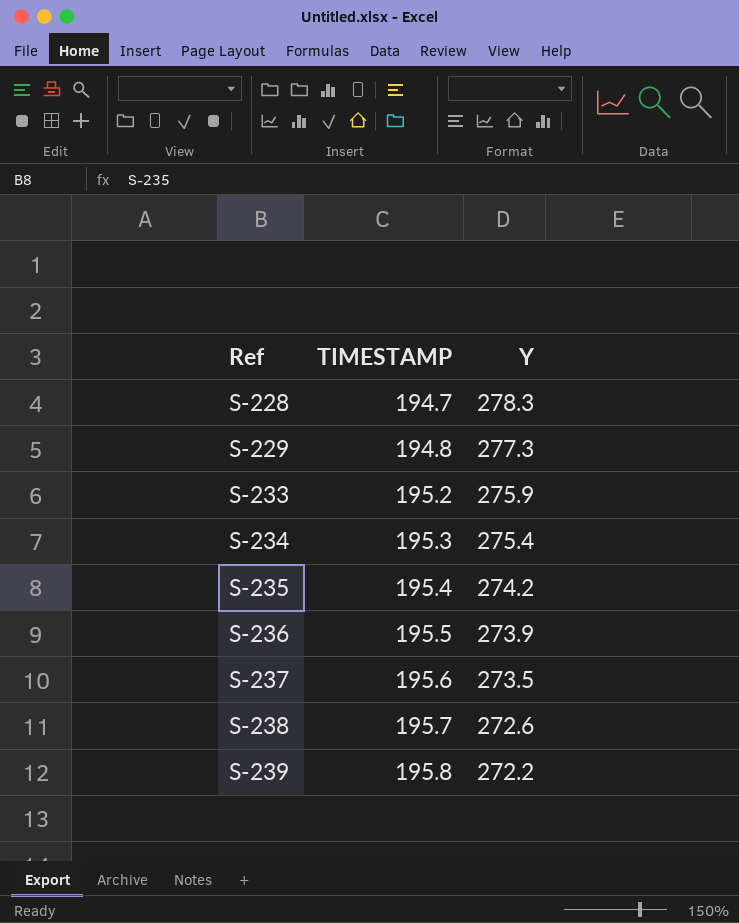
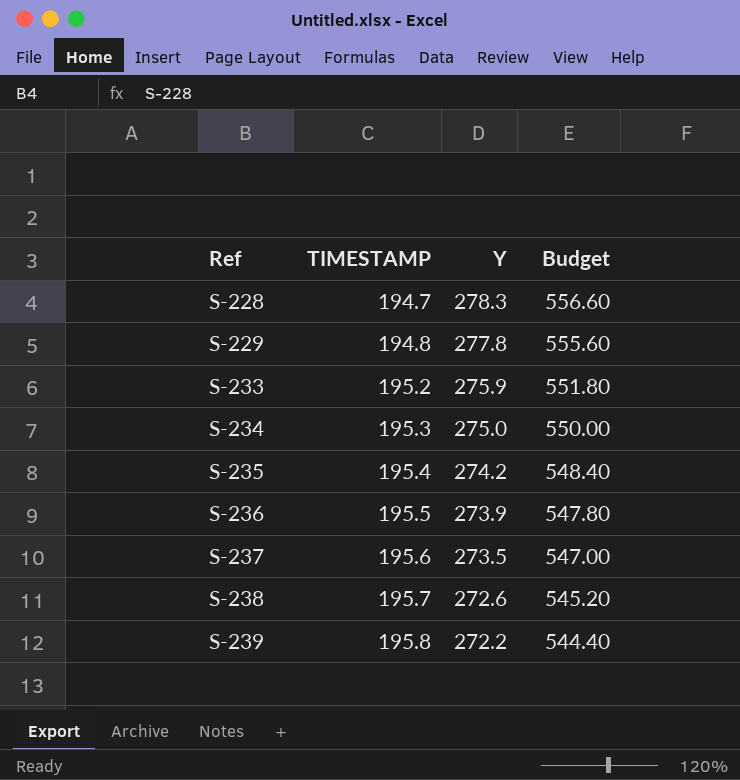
column Budget | formula: none -> [Y] * 2
S-229 | Y: 277.3 -> 277.8
S-234 | Y: 275.4 -> 275.0

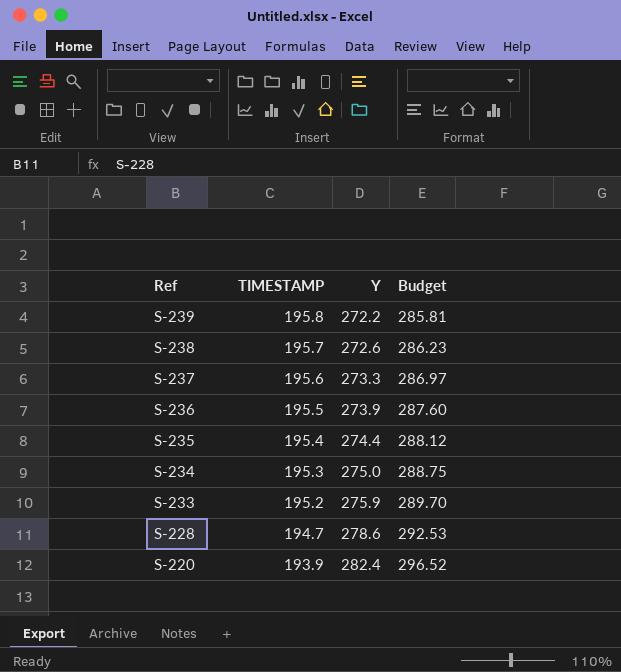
row order: Ref ascending -> Ref descending
column Budget | formula: [Y] * 2 -> [Y] * 1.05
row S-229: 194.8 | 277.8 | 555.60 -> none
S-237 | Y: 273.5 -> 273.3
S-235 | Y: 274.2 -> 274.4
S-228 | Y: 278.3 -> 278.6
row S-220: none -> 193.9 | 282.4 | 296.52

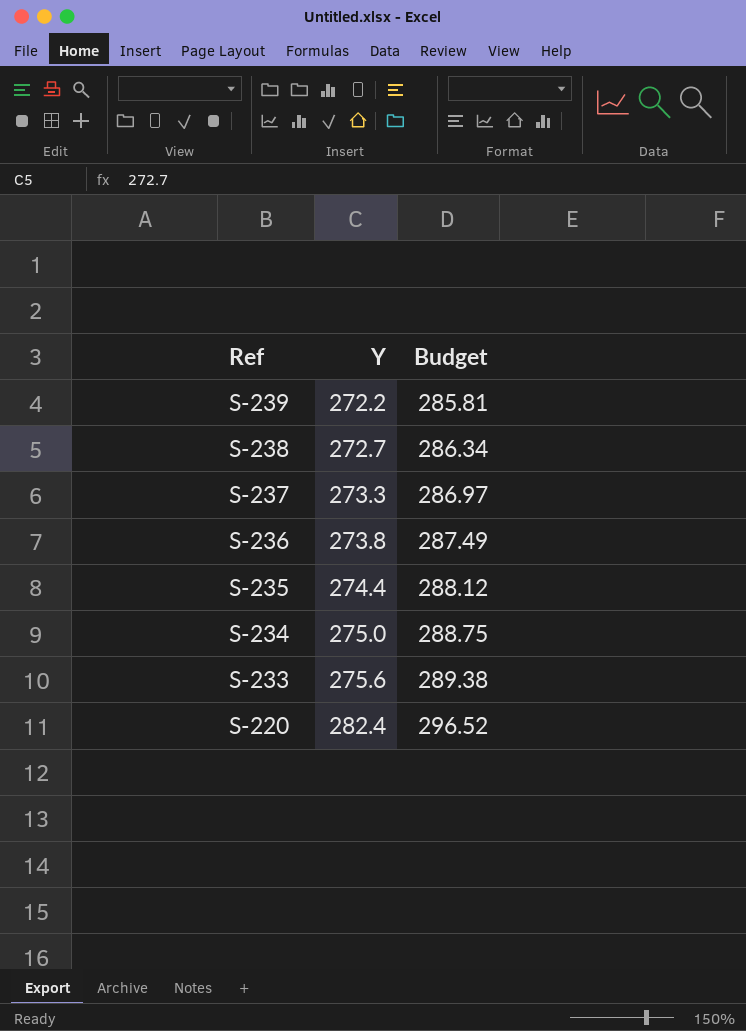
column TIMESTAMP | position: 2 -> none
row S-228: 194.7 | 278.6 | 292.53 -> none
S-238 | Y: 272.6 -> 272.7
S-238 | Budget: 286.23 -> 286.34
S-236 | Y: 273.9 -> 273.8
S-236 | Budget: 287.60 -> 287.49
S-233 | Y: 275.9 -> 275.6
S-233 | Budget: 289.70 -> 289.38

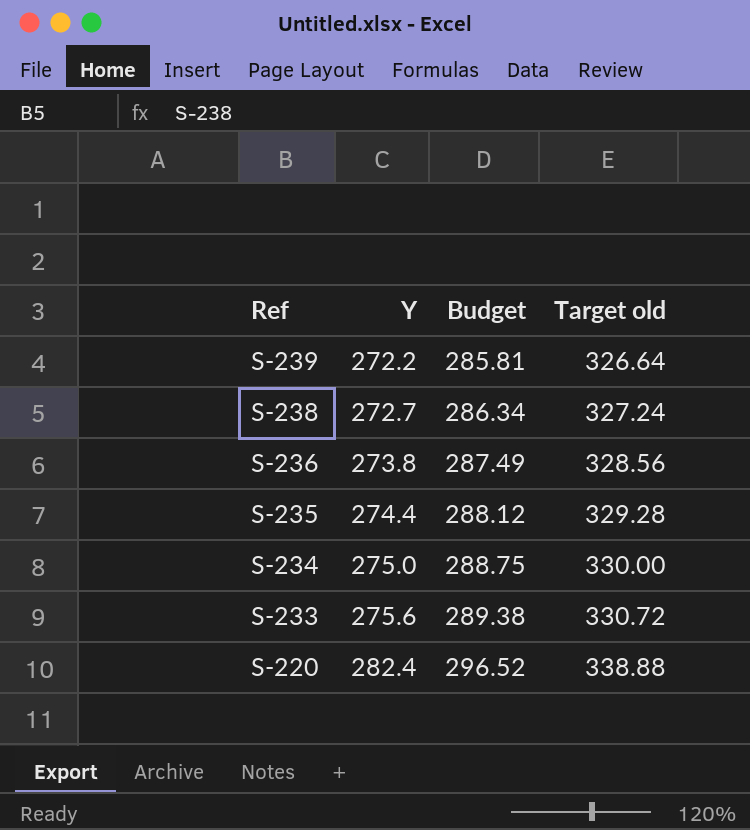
column Target old | formula: none -> [Y] * 1.2
row S-237: 273.3 | 286.97 -> none

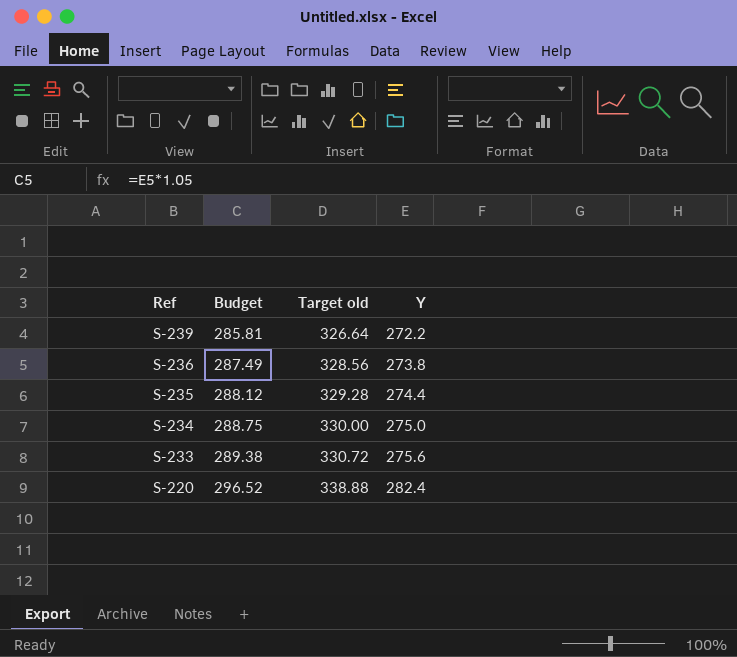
column Y | position: 2 -> 4
row S-238: 272.7 | 286.34 | 327.24 -> none

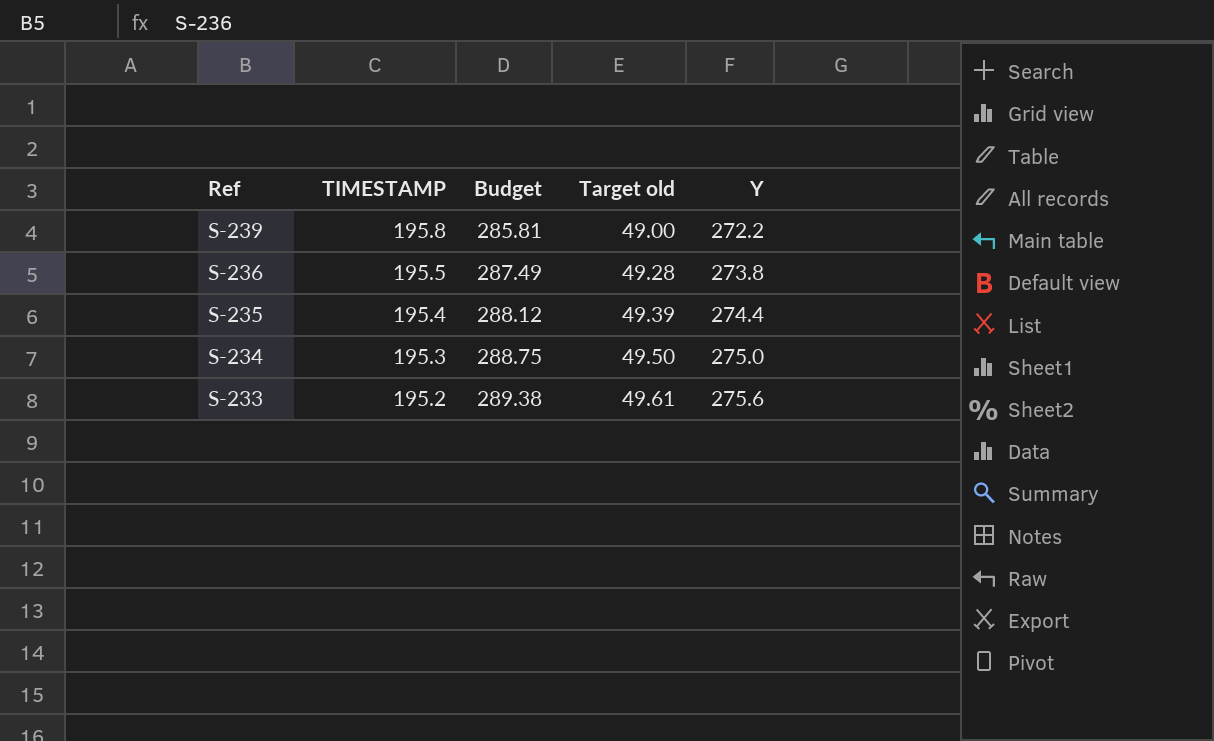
column TIMESTAMP | position: none -> 2
column Target old | formula: [Y] * 1.2 -> [Y] * 0.18
row S-220: 296.52 | 338.88 | 282.4 -> none

